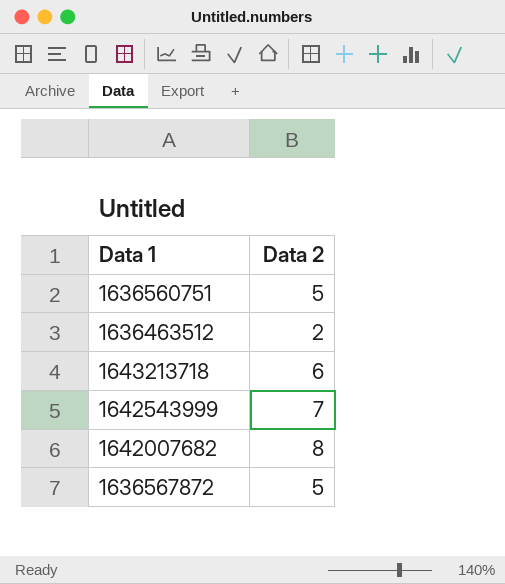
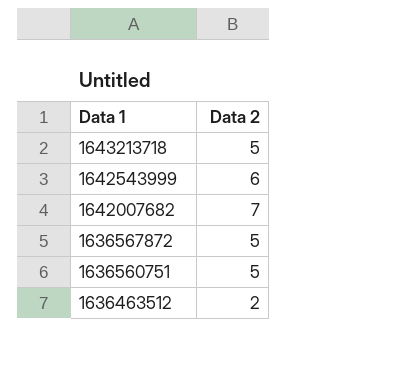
row order: none -> Data 1 descending
1643213718 | Data 2: 6 -> 5
1642543999 | Data 2: 7 -> 6
1642007682 | Data 2: 8 -> 7

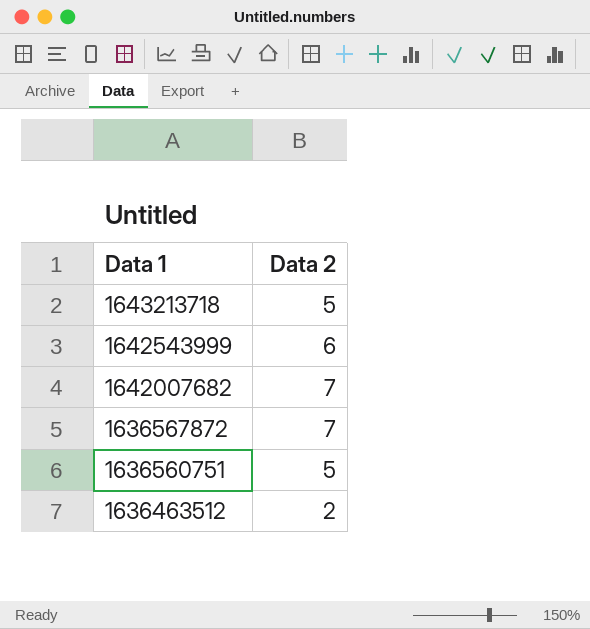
1636567872 | Data 2: 5 -> 7

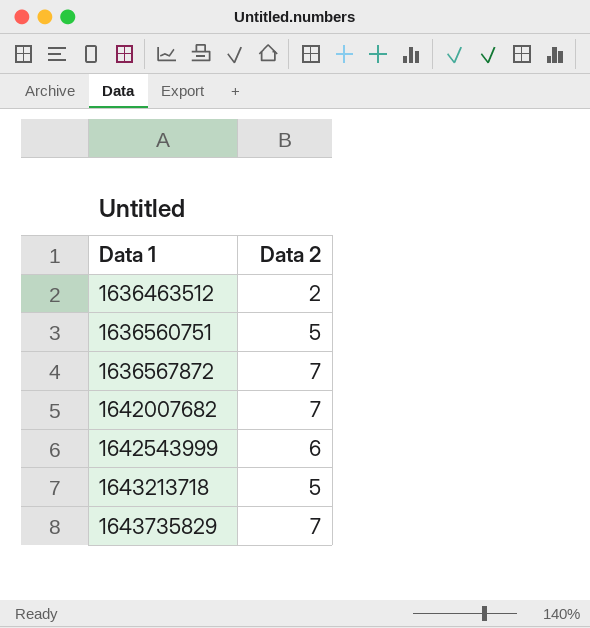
row order: Data 1 descending -> Data 1 ascending
row 1643735829: none -> 7

